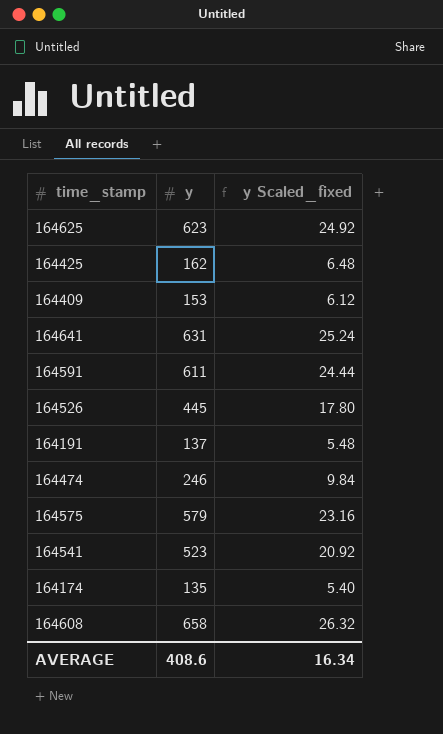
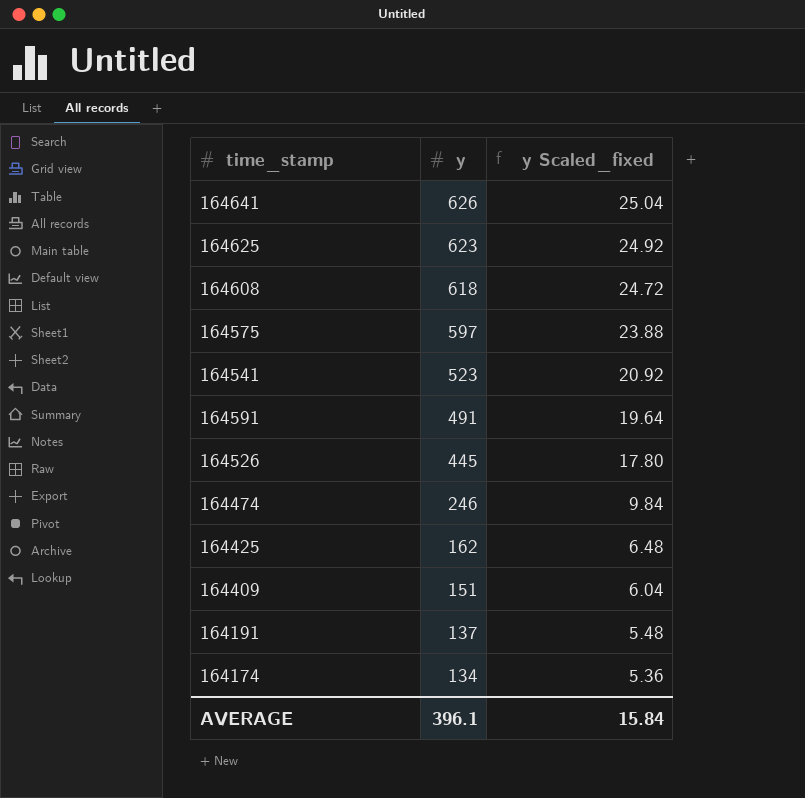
row order: none -> y descending
164641 | y: 631 -> 626
164641 | y Scaled_fixed: 25.24 -> 25.04
164608 | y: 658 -> 618
164608 | y Scaled_fixed: 26.32 -> 24.72
164575 | y: 579 -> 597
164575 | y Scaled_fixed: 23.16 -> 23.88
164591 | y: 611 -> 491
164591 | y Scaled_fixed: 24.44 -> 19.64
164409 | y: 153 -> 151
164409 | y Scaled_fixed: 6.12 -> 6.04
164174 | y: 135 -> 134
164174 | y Scaled_fixed: 5.40 -> 5.36
AVERAGE | y: 408.6 -> 396.1
AVERAGE | y Scaled_fixed: 16.34 -> 15.84

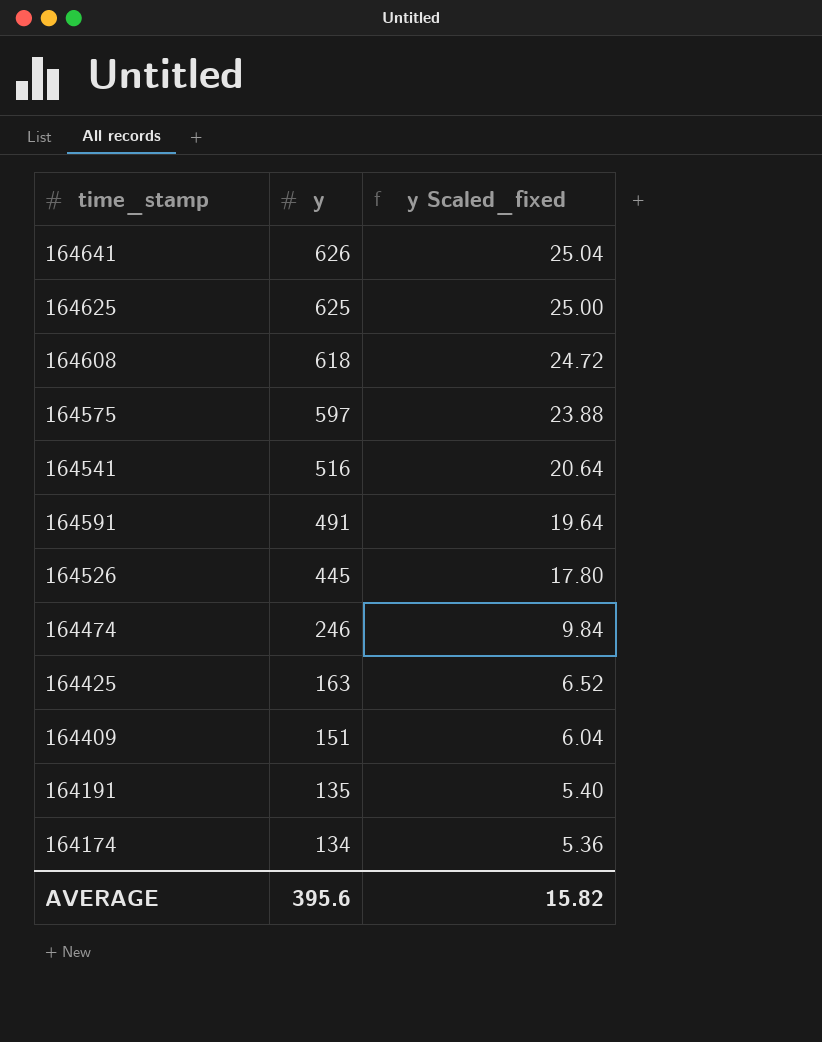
164625 | y: 623 -> 625
164625 | y Scaled_fixed: 24.92 -> 25.00
164541 | y: 523 -> 516
164541 | y Scaled_fixed: 20.92 -> 20.64
164425 | y: 162 -> 163
164425 | y Scaled_fixed: 6.48 -> 6.52
164191 | y: 137 -> 135
164191 | y Scaled_fixed: 5.48 -> 5.40
AVERAGE | y: 396.1 -> 395.6
AVERAGE | y Scaled_fixed: 15.84 -> 15.82

